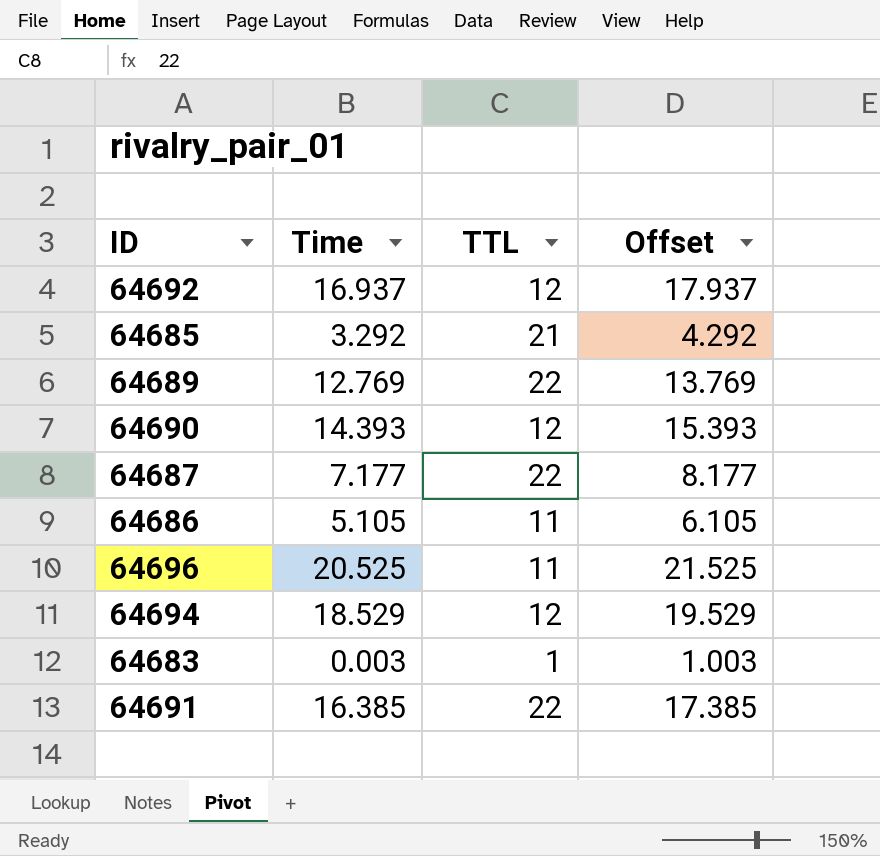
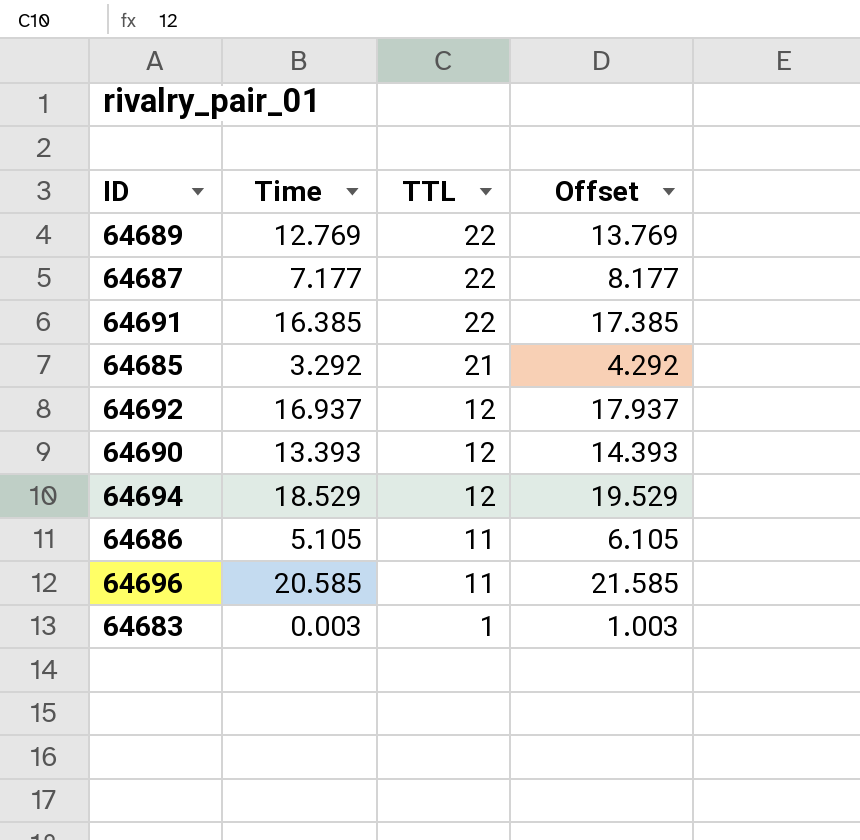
row order: none -> TTL descending
64690 | Time: 14.393 -> 13.393
64690 | Offset: 15.393 -> 14.393
64696 | Time: 20.525 -> 20.585
64696 | Offset: 21.525 -> 21.585

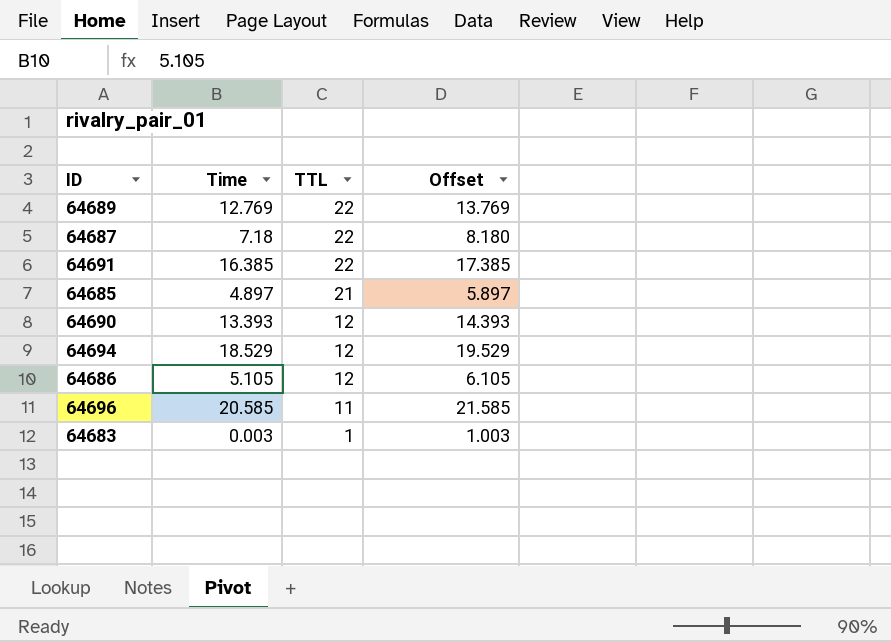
row 64692: 16.937 | 12 | 17.937 -> none
64687 | Time: 7.177 -> 7.18
64687 | Offset: 8.177 -> 8.180
64685 | Time: 3.292 -> 4.897
64685 | Offset: 4.292 -> 5.897
64686 | TTL: 11 -> 12

